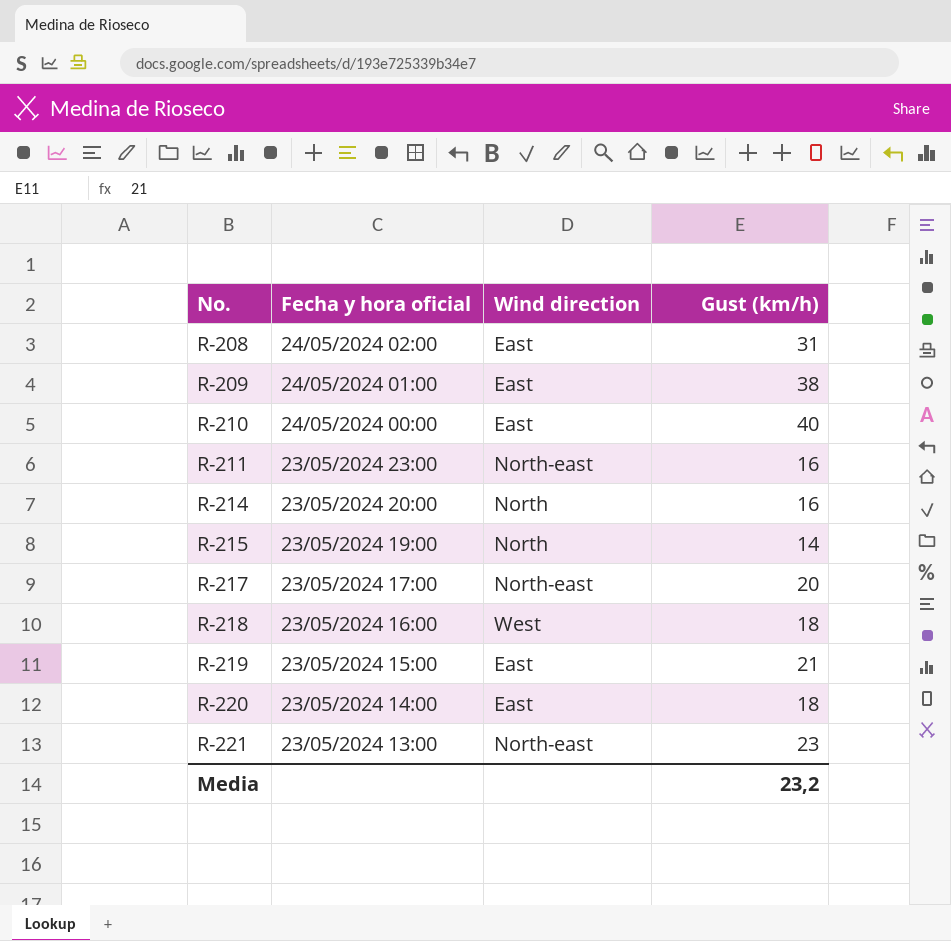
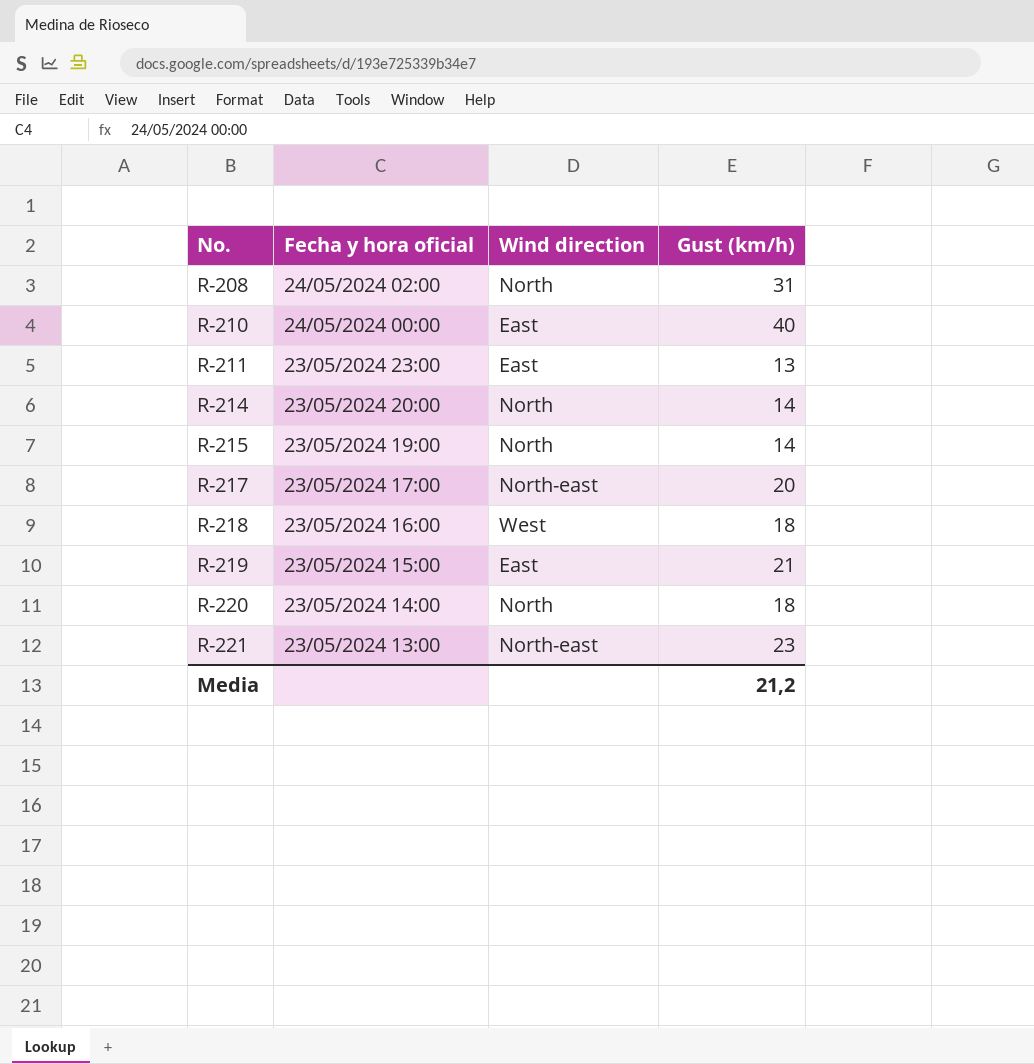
row R-209: 24/05/2024 01:00 | East | 38 -> none
R-208 | Wind direction: East -> North
R-211 | Wind direction: North-east -> East
R-211 | Gust (km/h): 16 -> 13
R-214 | Gust (km/h): 16 -> 14
R-220 | Wind direction: East -> North
Media | Gust (km/h): 23,2 -> 21,2

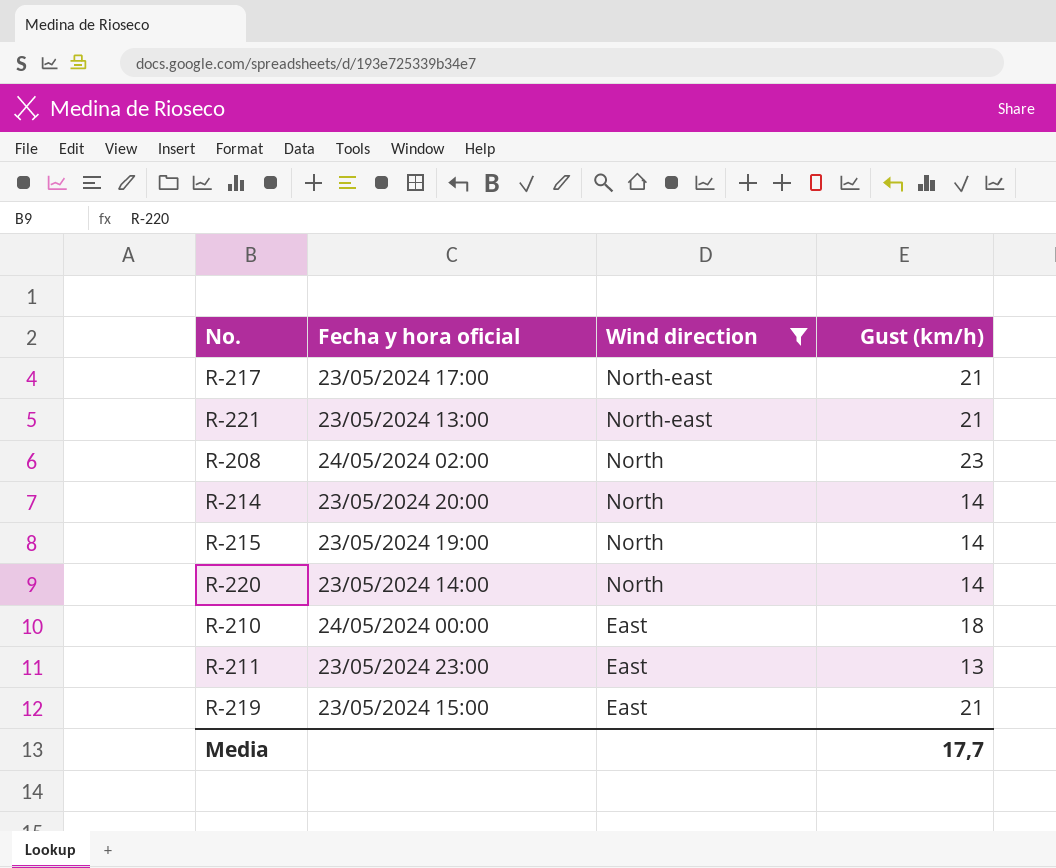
filter: none -> Wind direction != West
row order: No. ascending -> Wind direction descending
R-217 | Gust (km/h): 20 -> 21
R-221 | Gust (km/h): 23 -> 21
R-208 | Gust (km/h): 31 -> 23
R-220 | Gust (km/h): 18 -> 14
R-210 | Gust (km/h): 40 -> 18
Media | Gust (km/h): 21,2 -> 17,7

